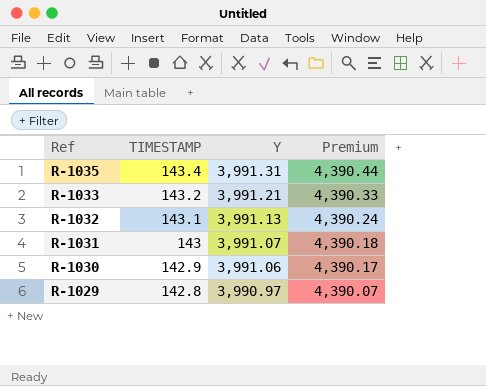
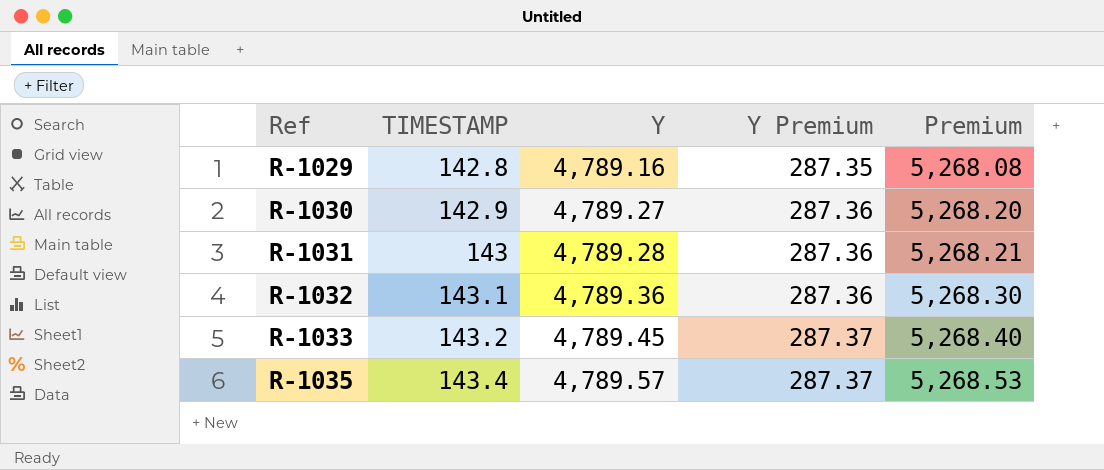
row order: Ref descending -> Ref ascending
column Y Premium | formula: none -> [Y] * 0.06
R-1029 | Y: 3,990.97 -> 4,789.16
R-1029 | Premium: 4,390.07 -> 5,268.08
R-1030 | Y: 3,991.06 -> 4,789.27
R-1030 | Premium: 4,390.17 -> 5,268.20
R-1031 | Y: 3,991.07 -> 4,789.28
R-1031 | Premium: 4,390.18 -> 5,268.21
R-1032 | Y: 3,991.13 -> 4,789.36
R-1032 | Premium: 4,390.24 -> 5,268.30
R-1033 | Y: 3,991.21 -> 4,789.45
R-1033 | Premium: 4,390.33 -> 5,268.40
R-1035 | Y: 3,991.31 -> 4,789.57
R-1035 | Premium: 4,390.44 -> 5,268.53

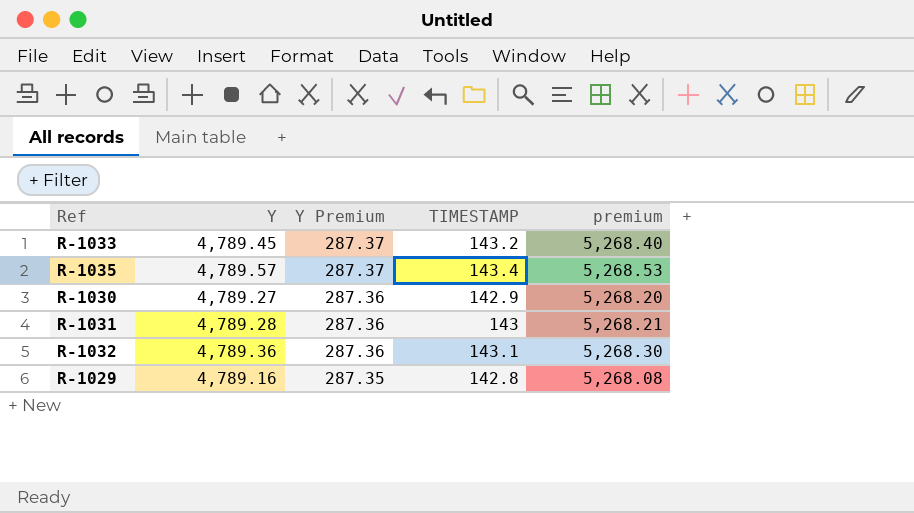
row order: Ref ascending -> Y Premium descending
column TIMESTAMP | position: 2 -> 4
column name: Premium -> premium

